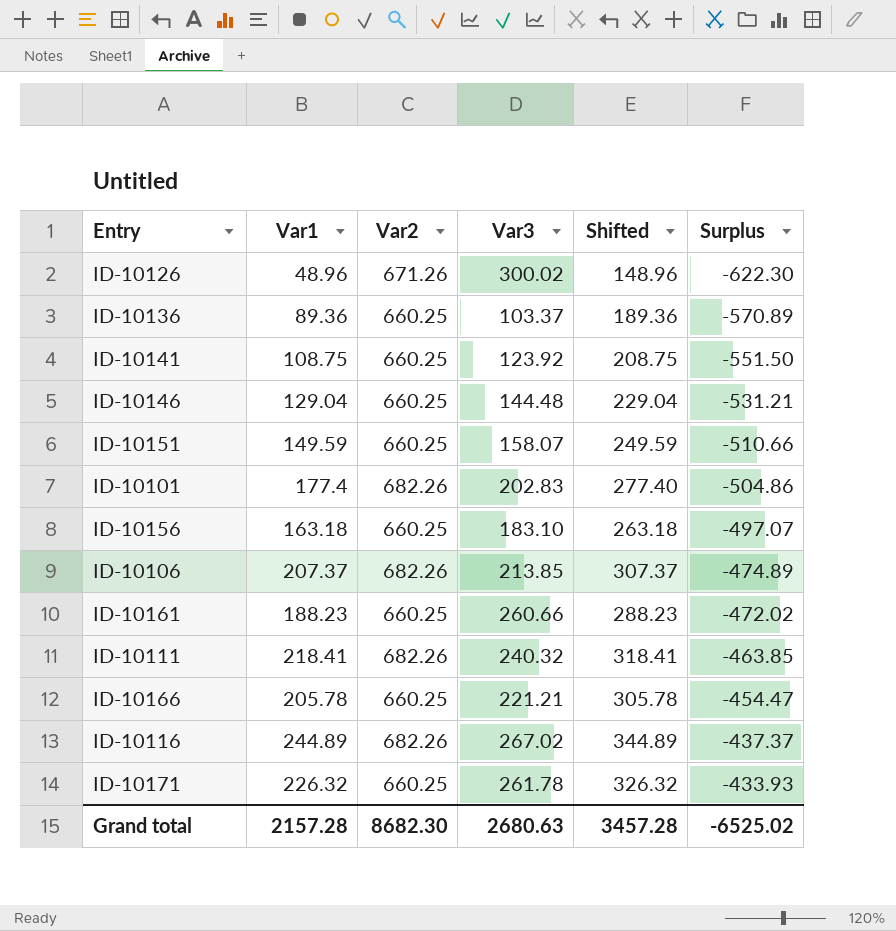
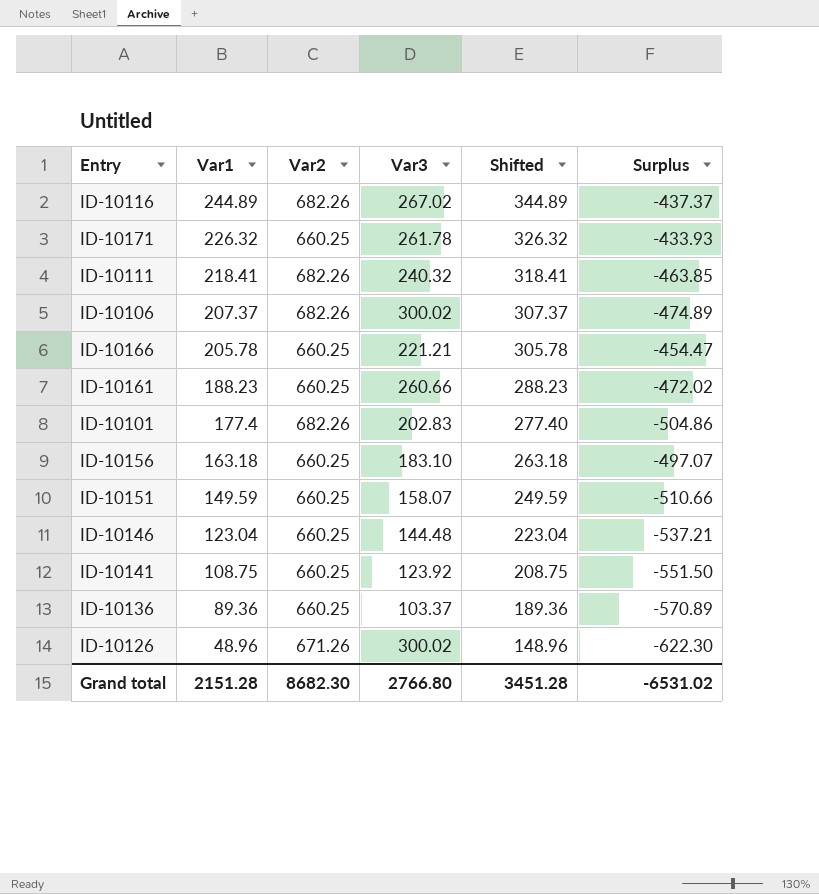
row order: Surplus ascending -> Var1 descending
ID-10106 | Var3: 213.85 -> 300.02
ID-10146 | Var1: 129.04 -> 123.04
ID-10146 | Shifted: 229.04 -> 223.04
ID-10146 | Surplus: -531.21 -> -537.21
Grand total | Var1: 2157.28 -> 2151.28
Grand total | Var3: 2680.63 -> 2766.80
Grand total | Shifted: 3457.28 -> 3451.28
Grand total | Surplus: -6525.02 -> -6531.02

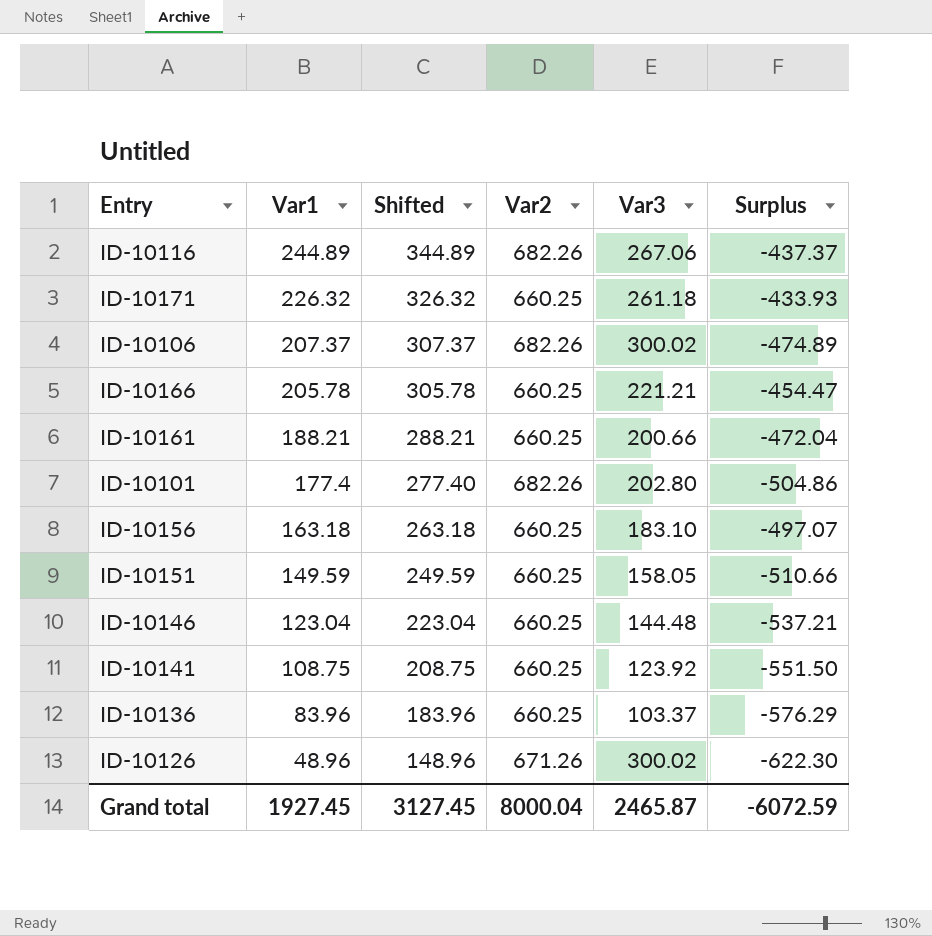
column Shifted | position: 5 -> 3
row ID-10111: 218.41 | 682.26 | 240.32 | 318.41 | -463.85 -> none
ID-10116 | Var3: 267.02 -> 267.06
ID-10171 | Var3: 261.78 -> 261.18
ID-10161 | Var1: 188.23 -> 188.21
ID-10161 | Shifted: 288.23 -> 288.21
ID-10161 | Var3: 260.66 -> 200.66
ID-10161 | Surplus: -472.02 -> -472.04
ID-10101 | Var3: 202.83 -> 202.80
ID-10151 | Var3: 158.07 -> 158.05
ID-10136 | Var1: 89.36 -> 83.96
ID-10136 | Shifted: 189.36 -> 183.96
ID-10136 | Surplus: -570.89 -> -576.29
Grand total | Var1: 2151.28 -> 1927.45
Grand total | Shifted: 3451.28 -> 3127.45
Grand total | Var2: 8682.30 -> 8000.04
Grand total | Var3: 2766.80 -> 2465.87
Grand total | Surplus: -6531.02 -> -6072.59

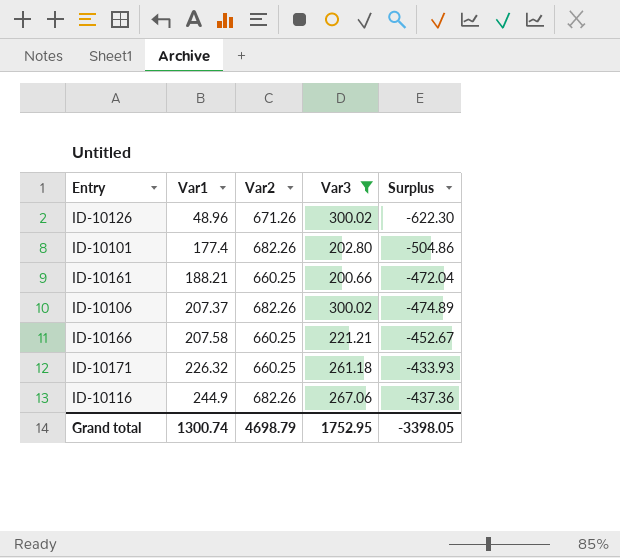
filter: none -> Var3 >= 200.66
row order: Var1 descending -> Var1 ascending
column Shifted | formula: [Var1] + 100 -> none
ID-10166 | Var1: 205.78 -> 207.58
ID-10166 | Surplus: -454.47 -> -452.67
ID-10116 | Var1: 244.89 -> 244.9
ID-10116 | Surplus: -437.37 -> -437.36
Grand total | Var1: 1927.45 -> 1300.74
Grand total | Var2: 8000.04 -> 4698.79
Grand total | Var3: 2465.87 -> 1752.95
Grand total | Surplus: -6072.59 -> -3398.05

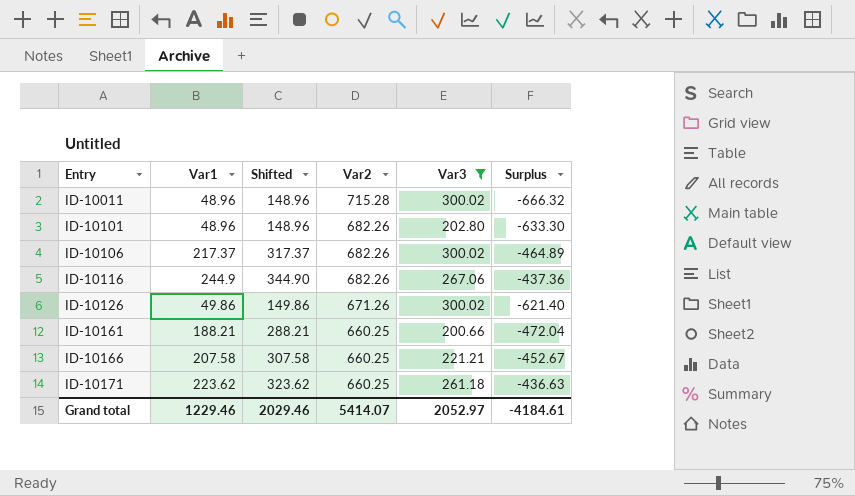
row order: Var1 ascending -> Entry ascending
column Shifted | formula: none -> [Var1] + 100
row ID-10011: none -> 48.96 | 148.96 | 715.28 | 300.02 | -666.32
ID-10101 | Var1: 177.4 -> 48.96
ID-10101 | Surplus: -504.86 -> -633.30
ID-10106 | Var1: 207.37 -> 217.37
ID-10106 | Surplus: -474.89 -> -464.89
ID-10126 | Var1: 48.96 -> 49.86
ID-10126 | Surplus: -622.30 -> -621.40
ID-10171 | Var1: 226.32 -> 223.62
ID-10171 | Surplus: -433.93 -> -436.63
Grand total | Var1: 1300.74 -> 1229.46
Grand total | Var2: 4698.79 -> 5414.07
Grand total | Var3: 1752.95 -> 2052.97
Grand total | Surplus: -3398.05 -> -4184.61

